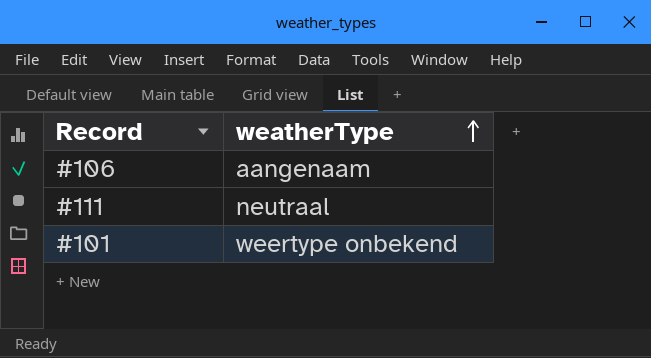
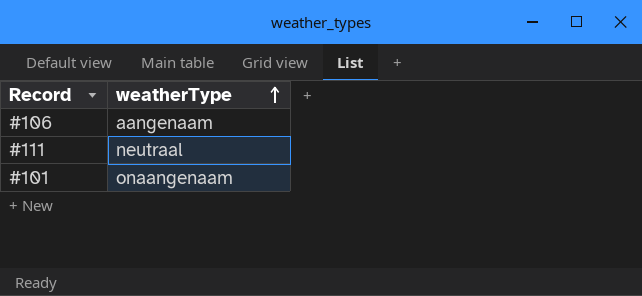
#101 | weatherType: weertype onbekend -> onaangenaam

